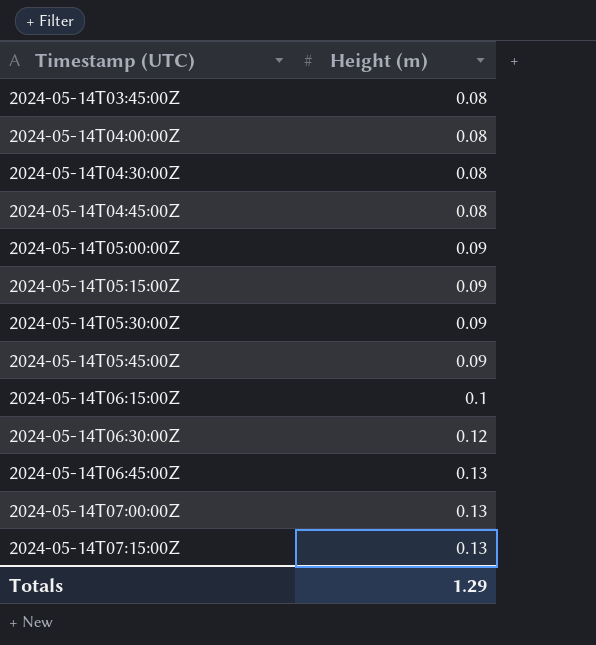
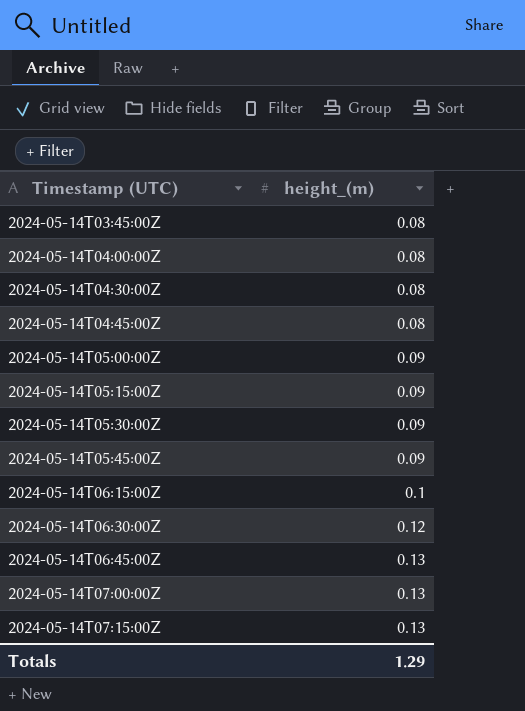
column name: Height (m) -> height_(m)

